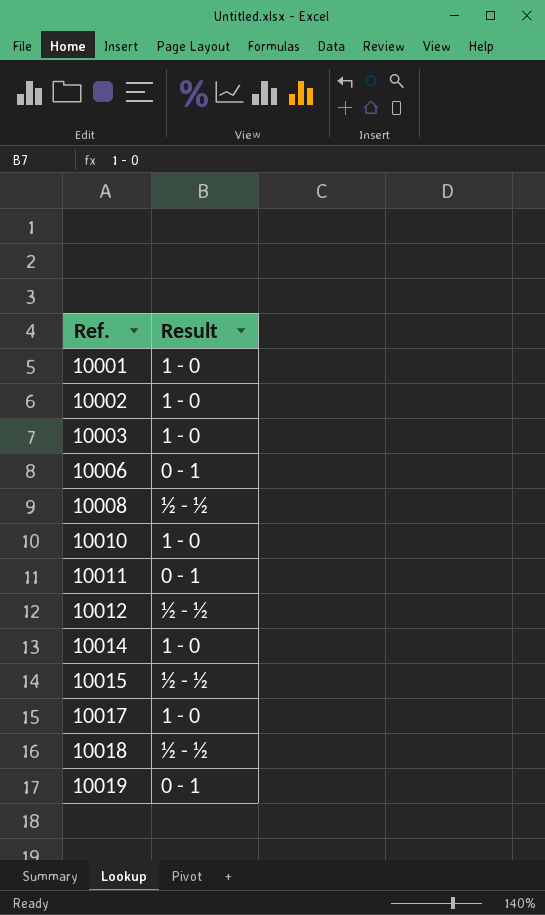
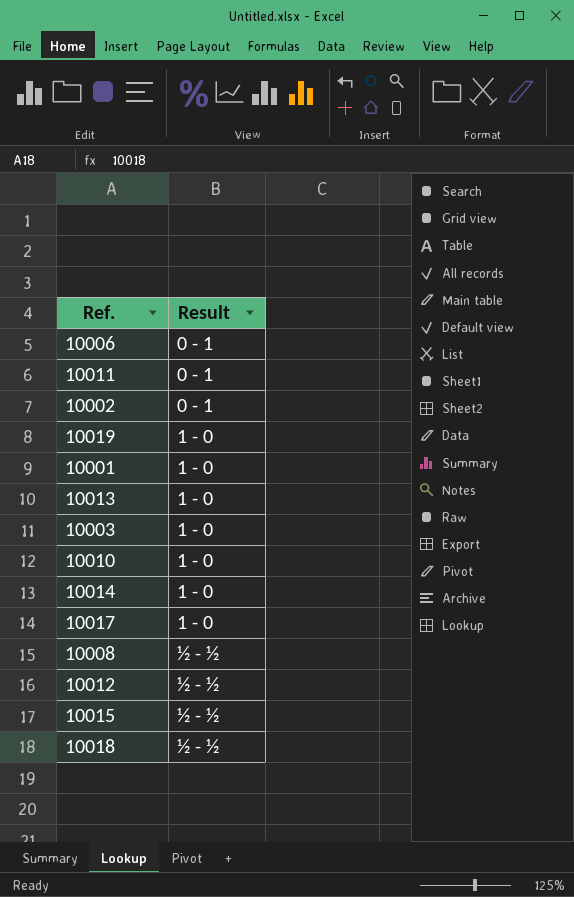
row order: Ref. ascending -> Result ascending
10002 | Result: 1 - 0 -> 0 - 1
10019 | Result: 0 - 1 -> 1 - 0
row 10013: none -> 1 - 0

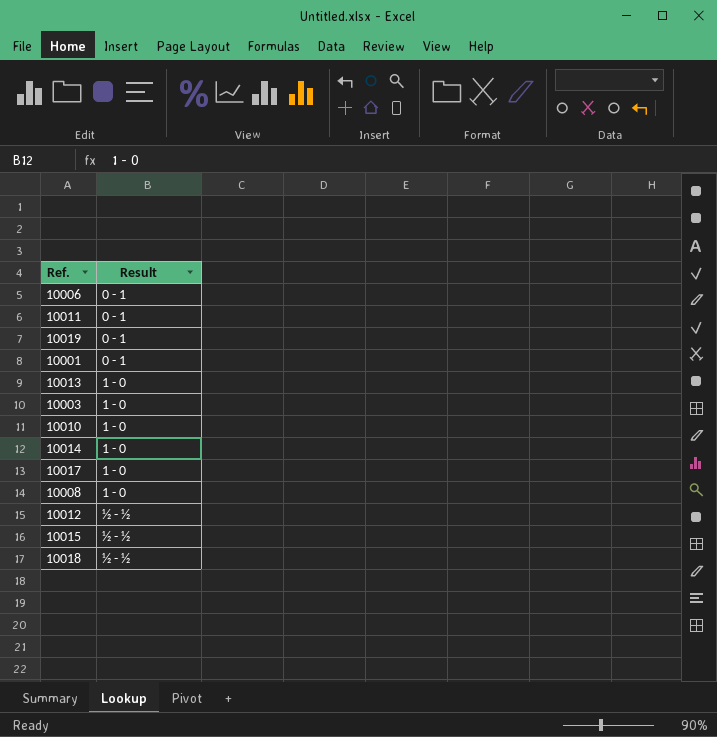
row 10002: 0 - 1 -> none
10019 | Result: 1 - 0 -> 0 - 1
10001 | Result: 1 - 0 -> 0 - 1
10008 | Result: ½ - ½ -> 1 - 0

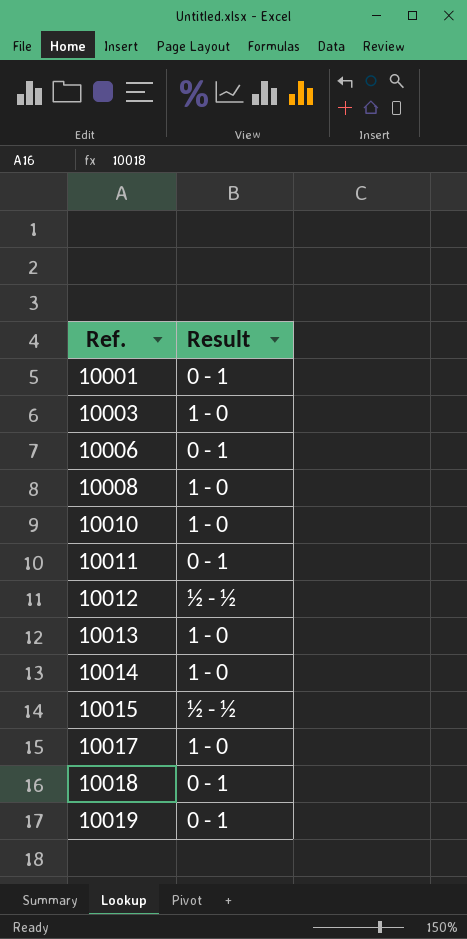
row order: Result ascending -> Ref. ascending
10018 | Result: ½ - ½ -> 0 - 1

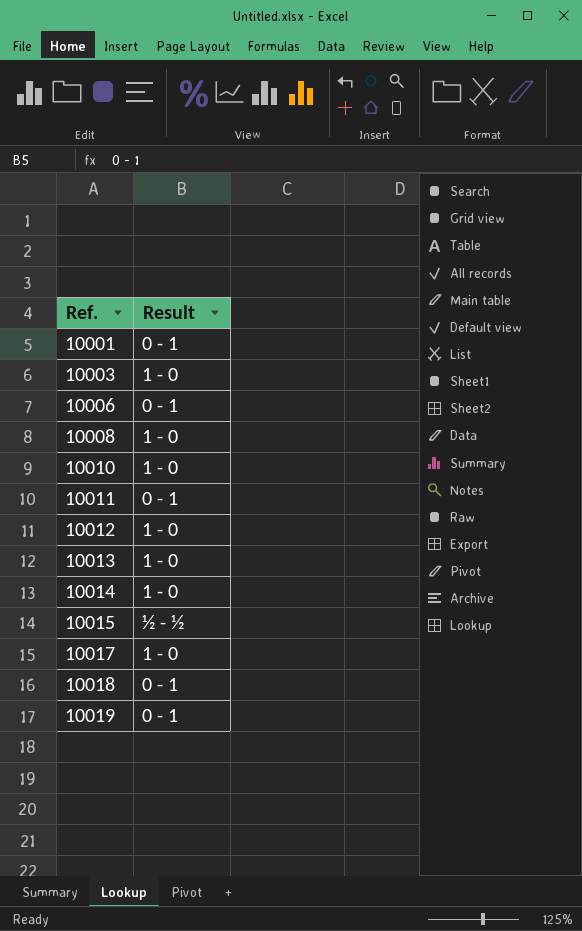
10012 | Result: ½ - ½ -> 1 - 0

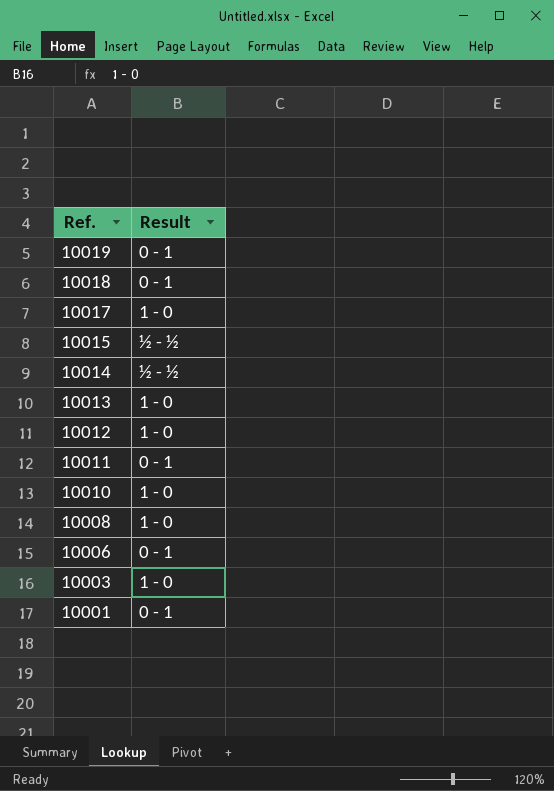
row order: Ref. ascending -> Ref. descending
10014 | Result: 1 - 0 -> ½ - ½

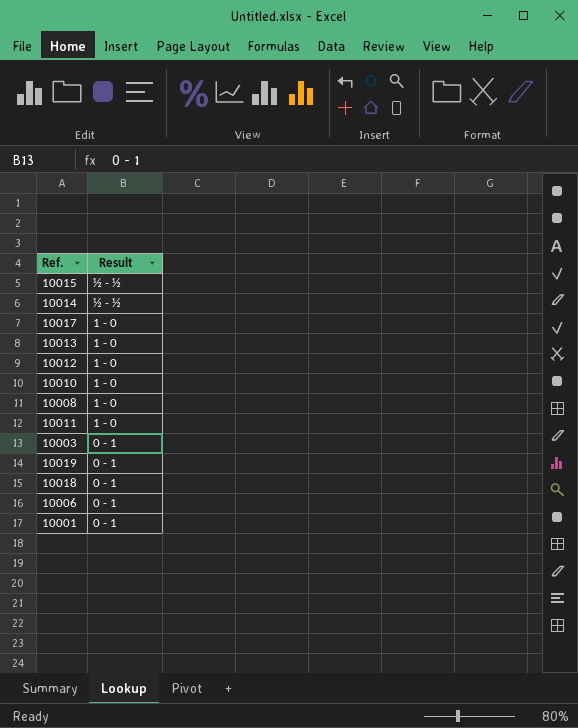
row order: Ref. descending -> Result descending
10011 | Result: 0 - 1 -> 1 - 0
10003 | Result: 1 - 0 -> 0 - 1

